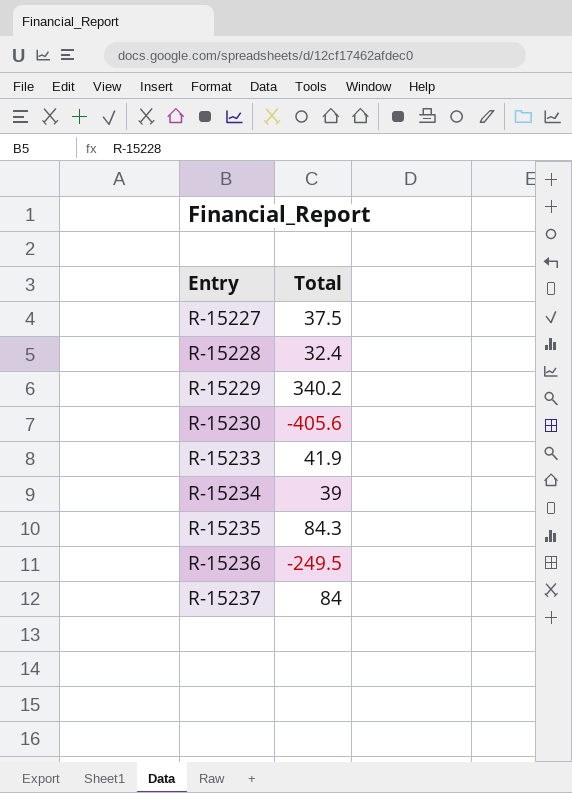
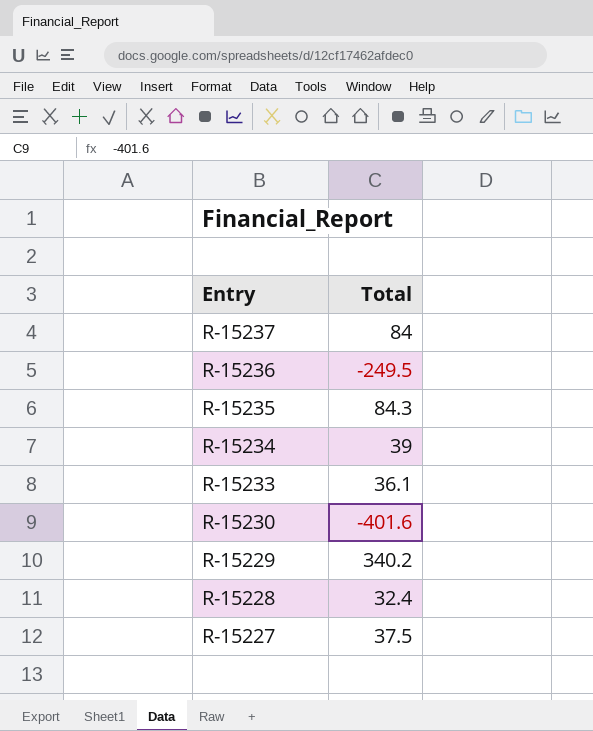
row order: Entry ascending -> Entry descending
R-15233 | Total: 41.9 -> 36.1
R-15230 | Total: -405.6 -> -401.6

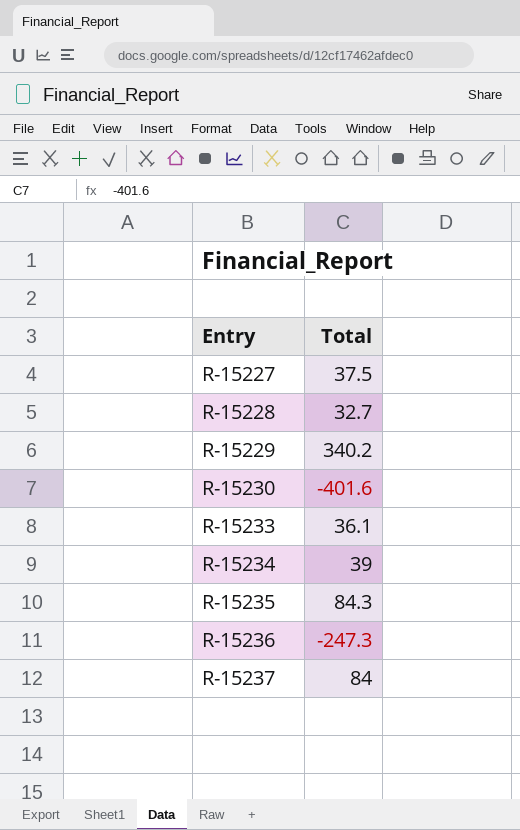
row order: Entry descending -> Entry ascending
R-15228 | Total: 32.4 -> 32.7
R-15236 | Total: -249.5 -> -247.3

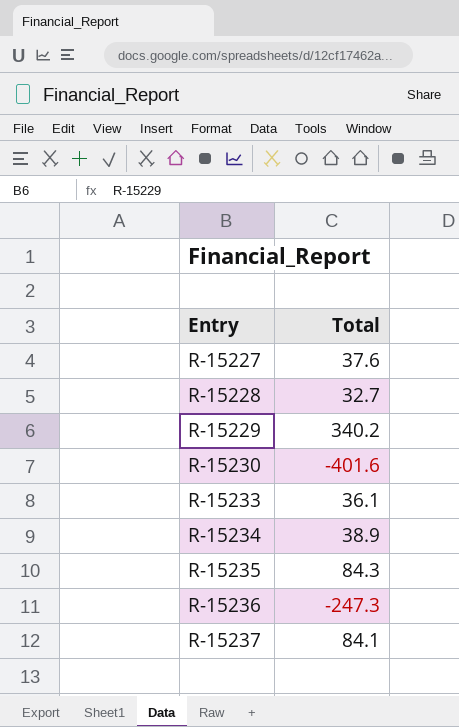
R-15227 | Total: 37.5 -> 37.6
R-15234 | Total: 39 -> 38.9
R-15237 | Total: 84 -> 84.1

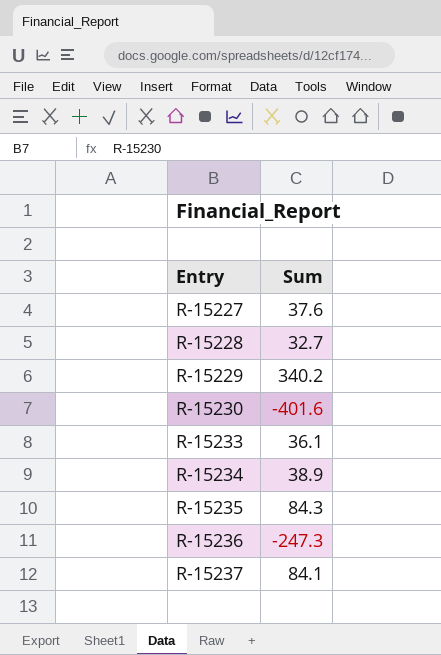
column name: Total -> Sum

